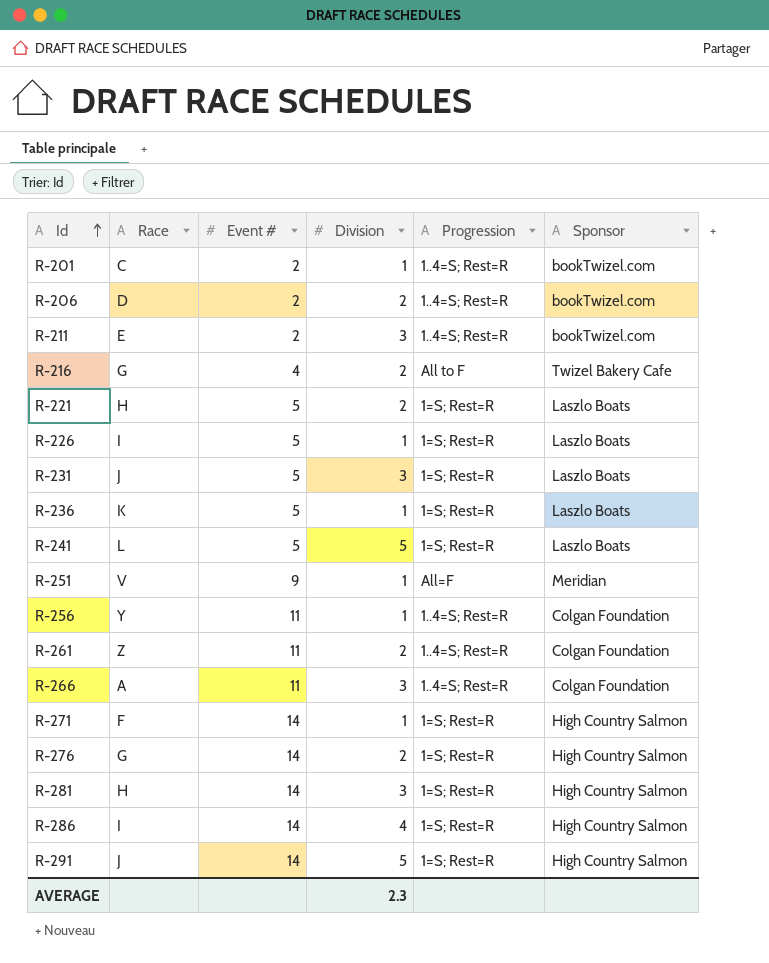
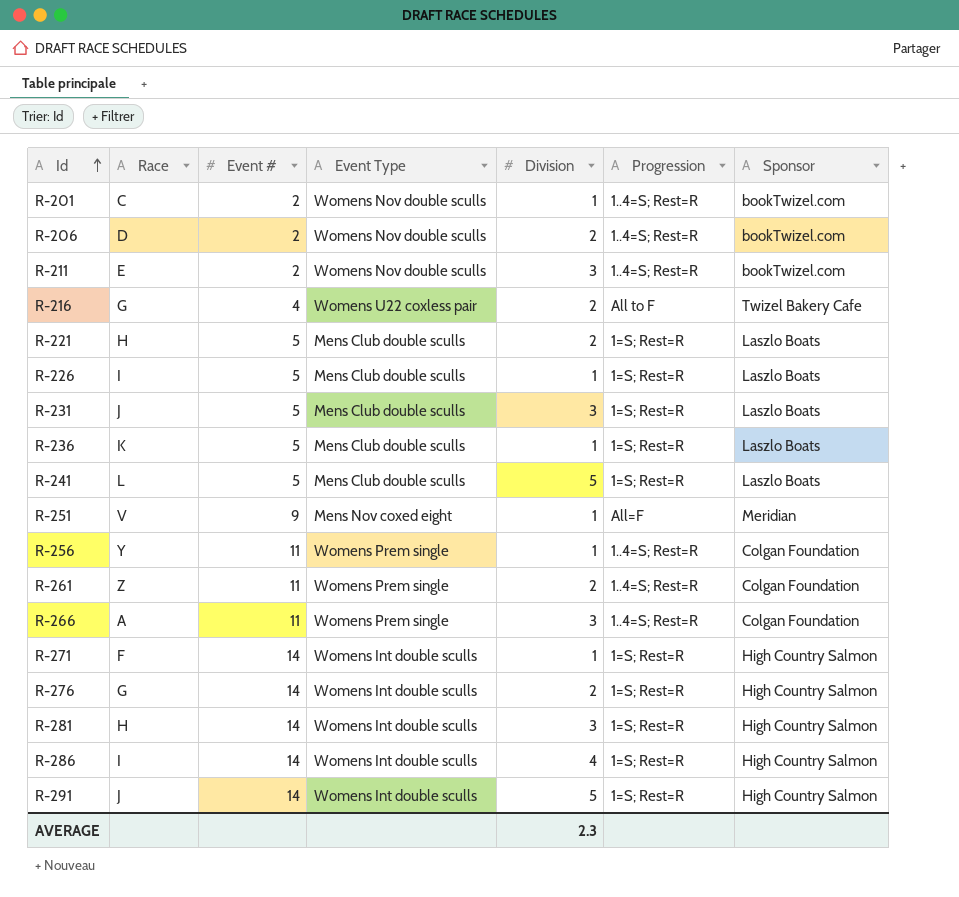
column Event Type | position: none -> 4

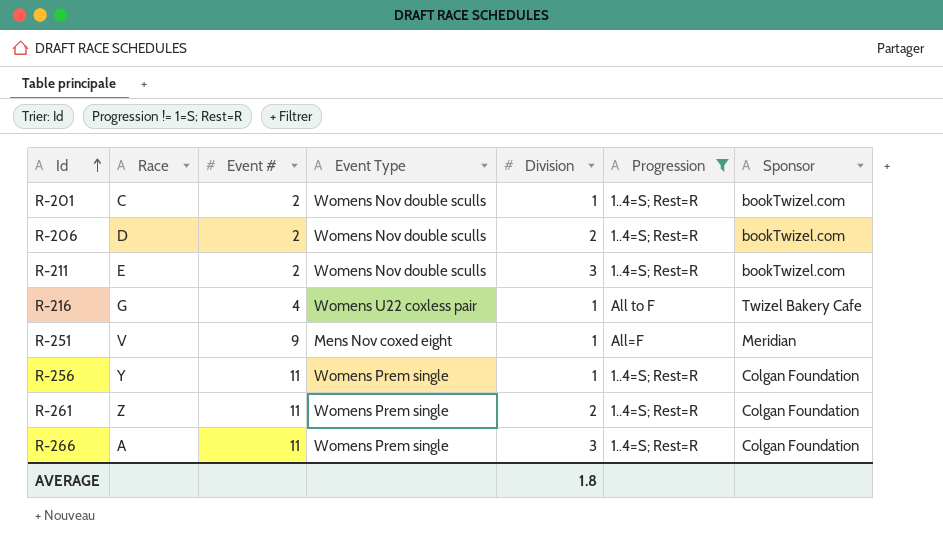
filter: none -> Progression != 1=S; Rest=R
R-216 | Division: 2 -> 1
AVERAGE | Division: 2.3 -> 1.8

